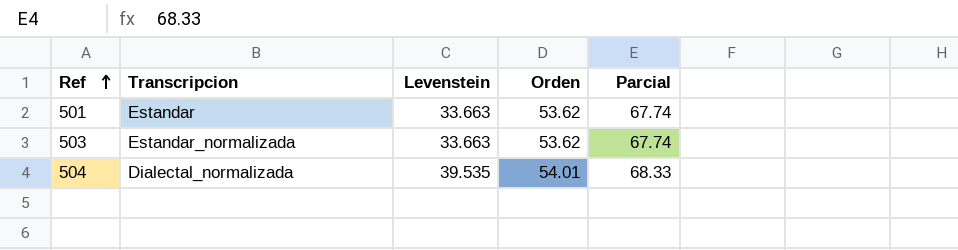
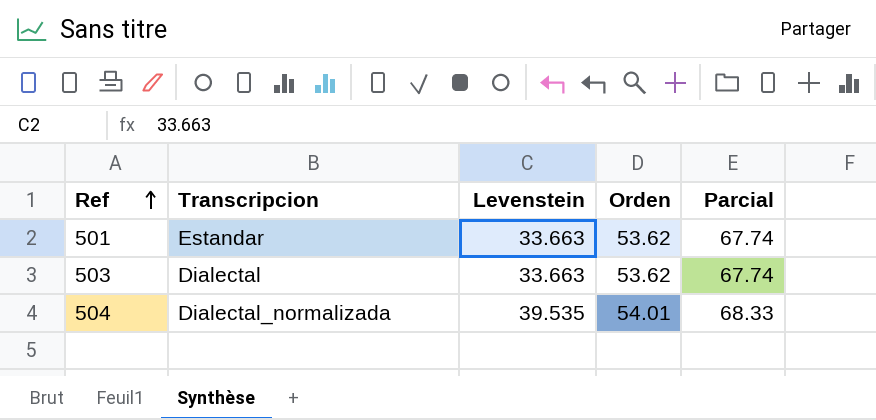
503 | Transcripcion: Estandar_normalizada -> Dialectal

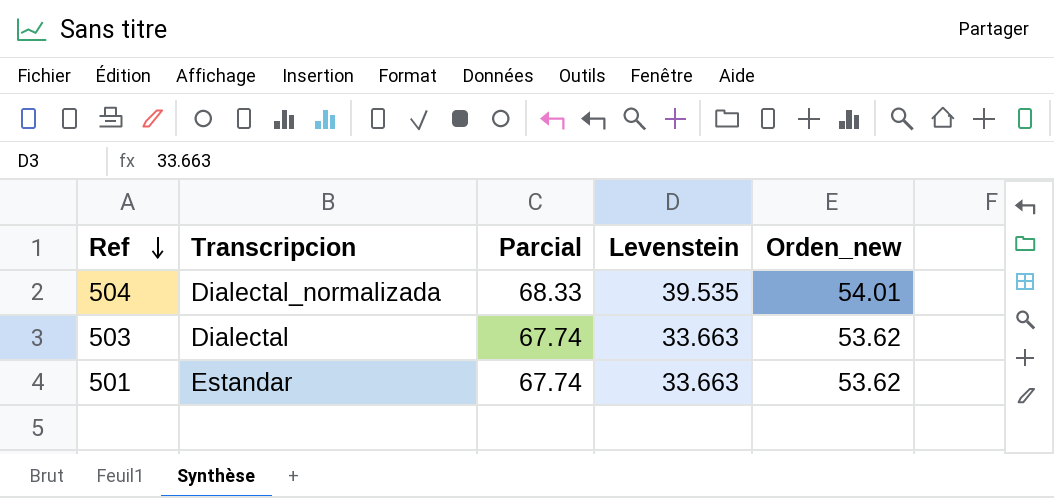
row order: Ref ascending -> Ref descending
column Parcial | position: 5 -> 3
column name: Orden -> Orden_new

